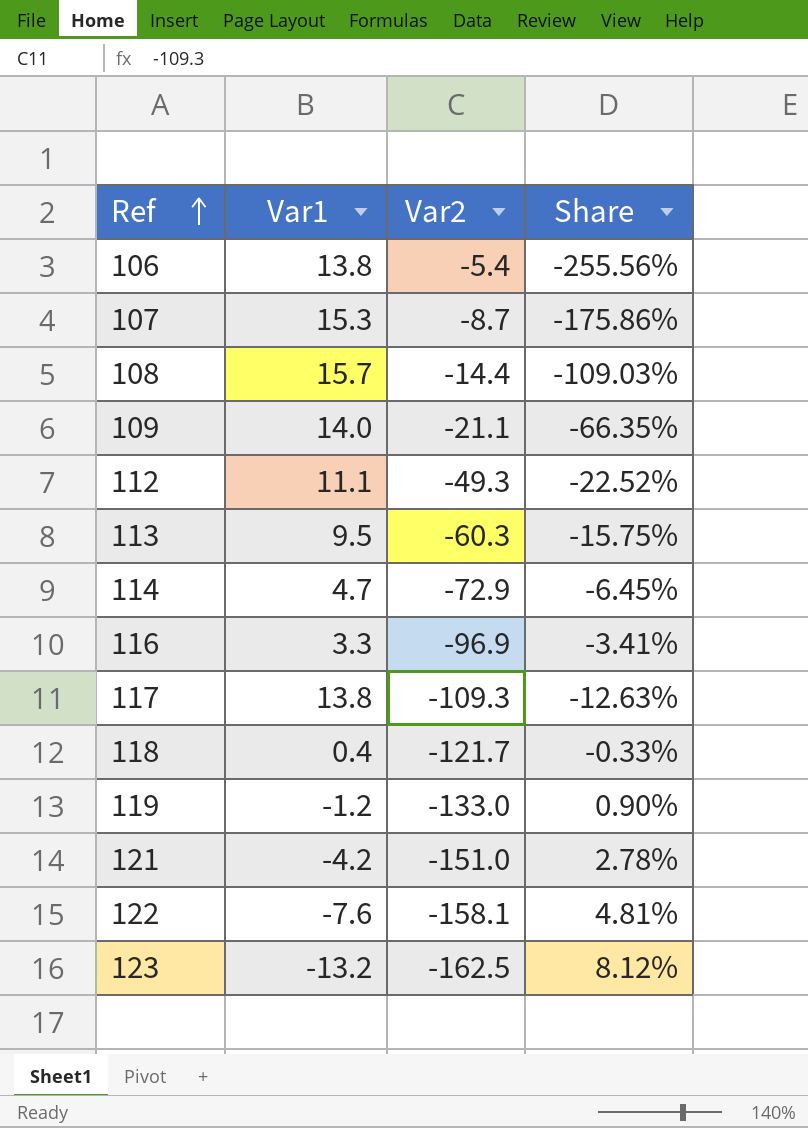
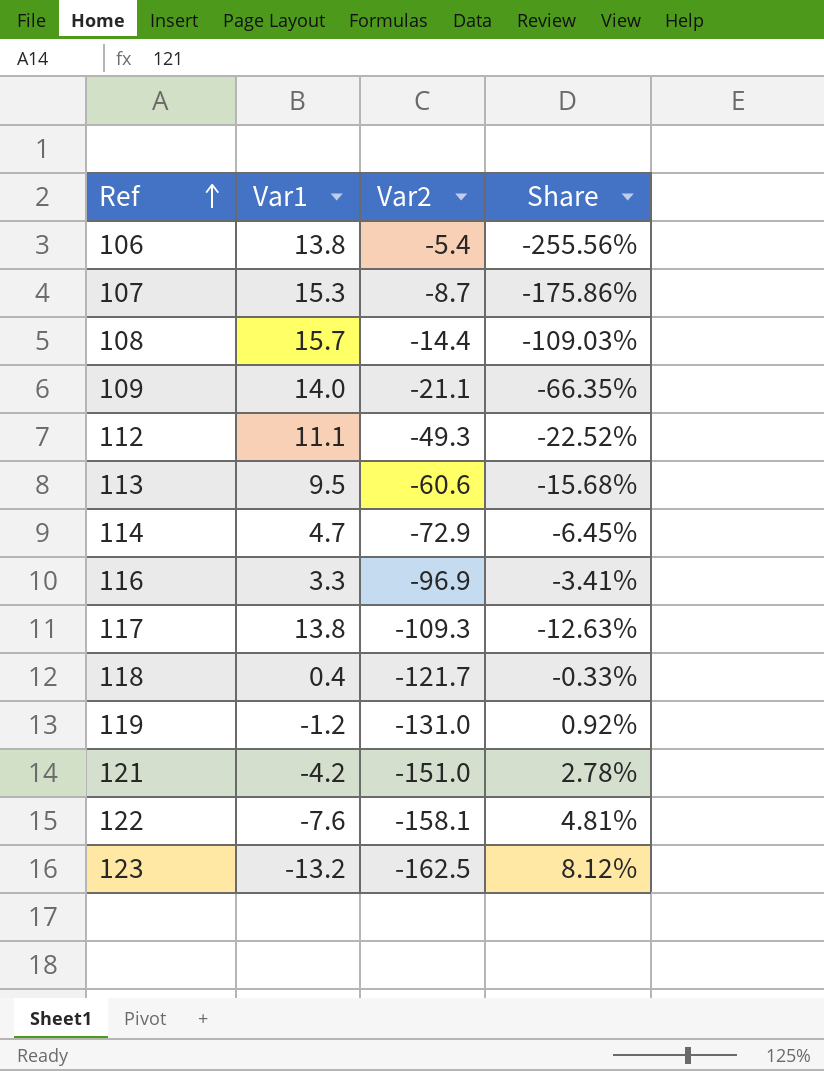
113 | Var2: -60.3 -> -60.6
113 | Share: -15.75% -> -15.68%
119 | Var2: -133.0 -> -131.0
119 | Share: 0.90% -> 0.92%

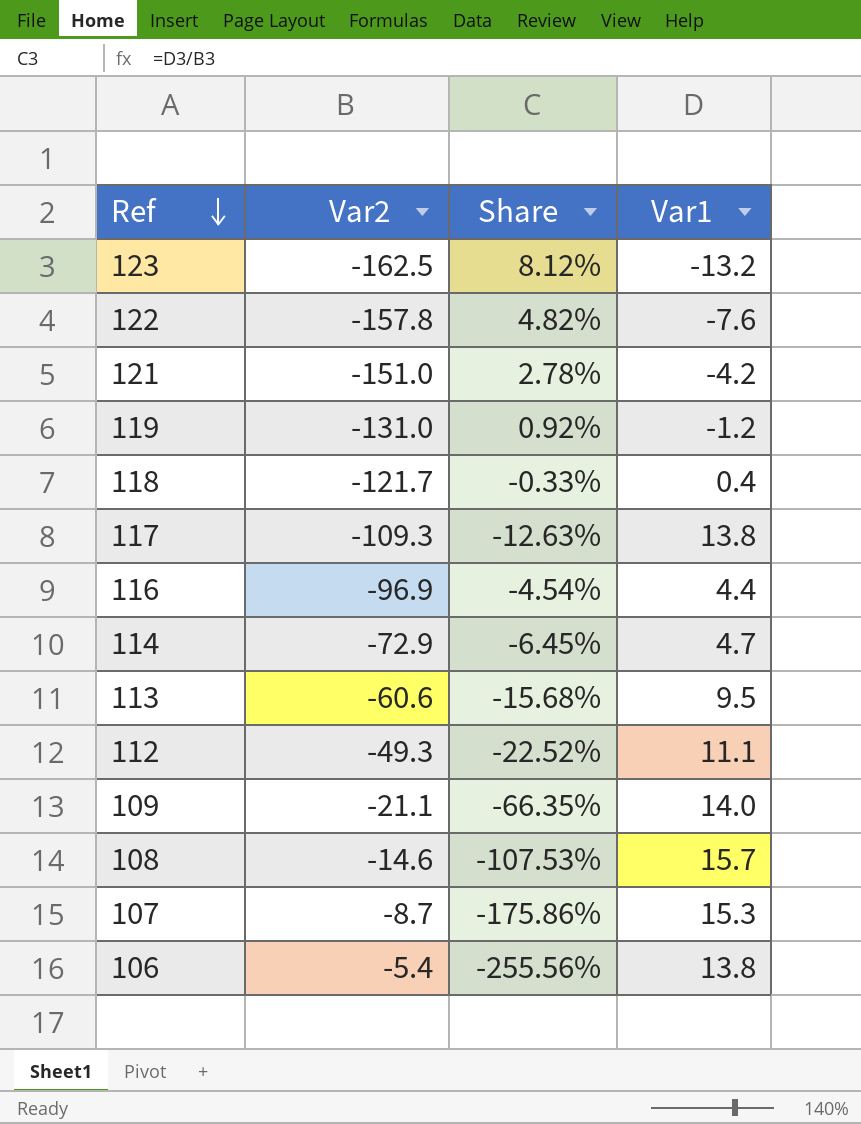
row order: Ref ascending -> Ref descending
column Var1 | position: 2 -> 4
122 | Var2: -158.1 -> -157.8
122 | Share: 4.81% -> 4.82%
116 | Share: -3.41% -> -4.54%
116 | Var1: 3.3 -> 4.4
108 | Var2: -14.4 -> -14.6
108 | Share: -109.03% -> -107.53%

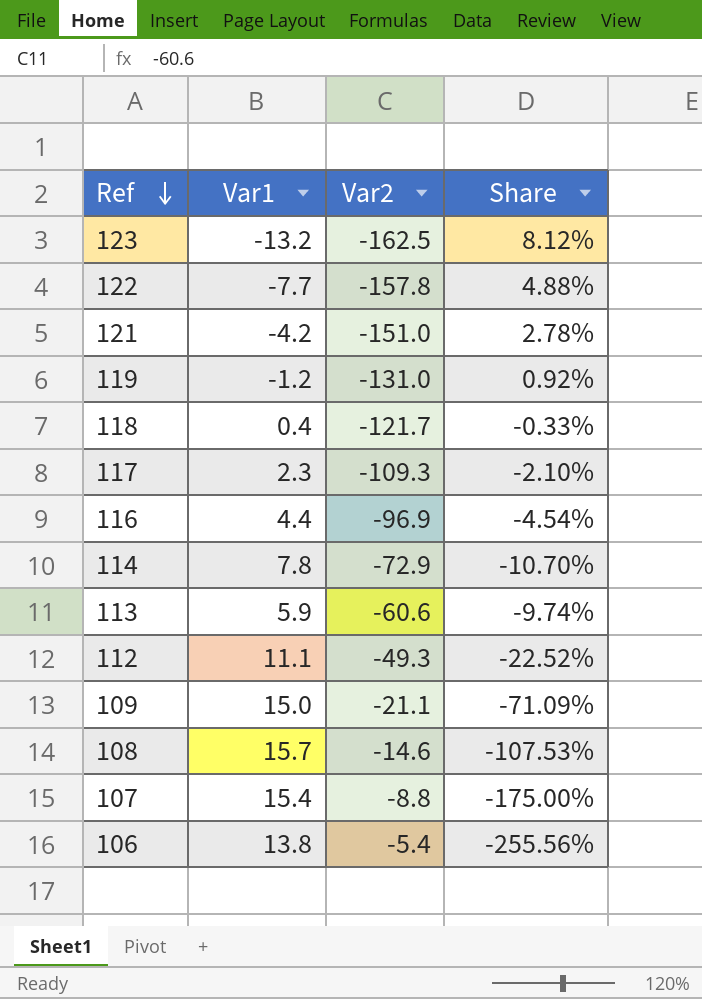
column Var1 | position: 4 -> 2
122 | Var1: -7.6 -> -7.7
122 | Share: 4.82% -> 4.88%
117 | Var1: 13.8 -> 2.3
117 | Share: -12.63% -> -2.10%
114 | Var1: 4.7 -> 7.8
114 | Share: -6.45% -> -10.70%
113 | Var1: 9.5 -> 5.9
113 | Share: -15.68% -> -9.74%
109 | Var1: 14.0 -> 15.0
109 | Share: -66.35% -> -71.09%
107 | Var1: 15.3 -> 15.4
107 | Var2: -8.7 -> -8.8
107 | Share: -175.86% -> -175.00%

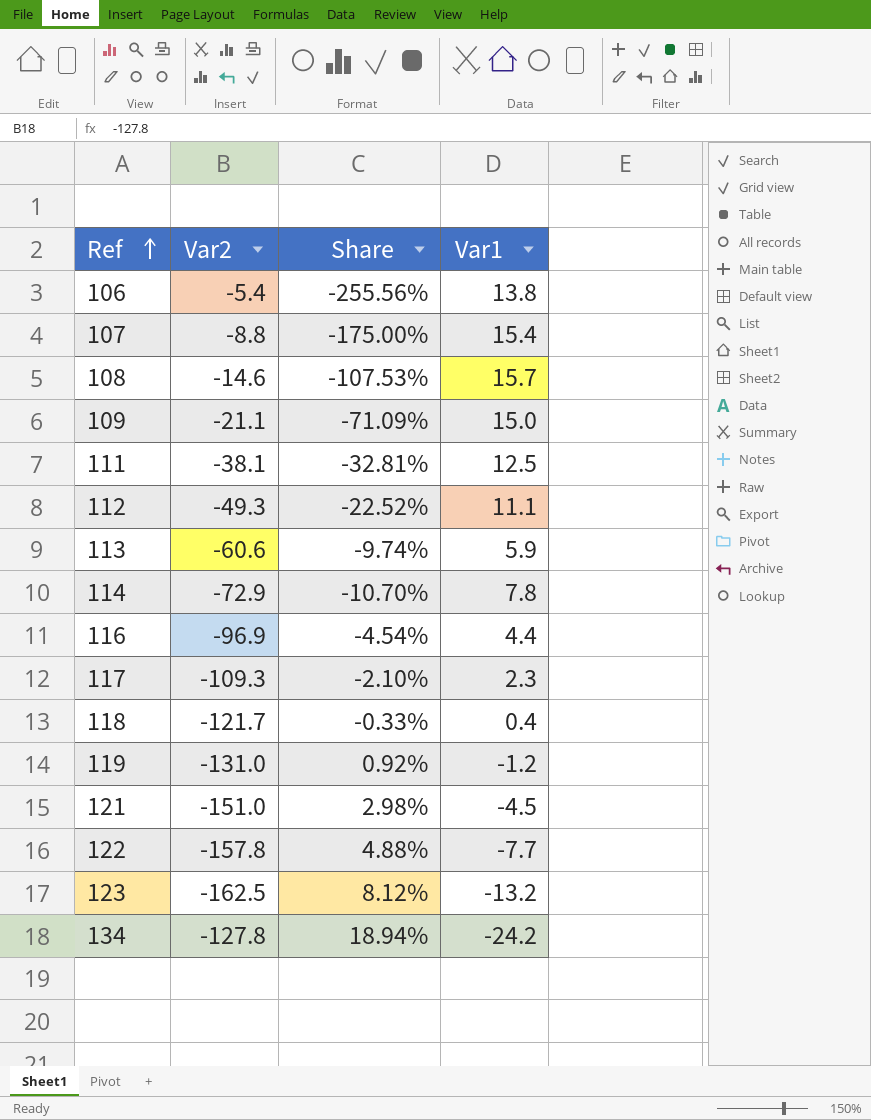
row order: Ref descending -> Ref ascending
column Var1 | position: 2 -> 4
row 111: none -> -38.1 | -32.81% | 12.5
121 | Share: 2.78% -> 2.98%
121 | Var1: -4.2 -> -4.5
row 134: none -> -127.8 | 18.94% | -24.2

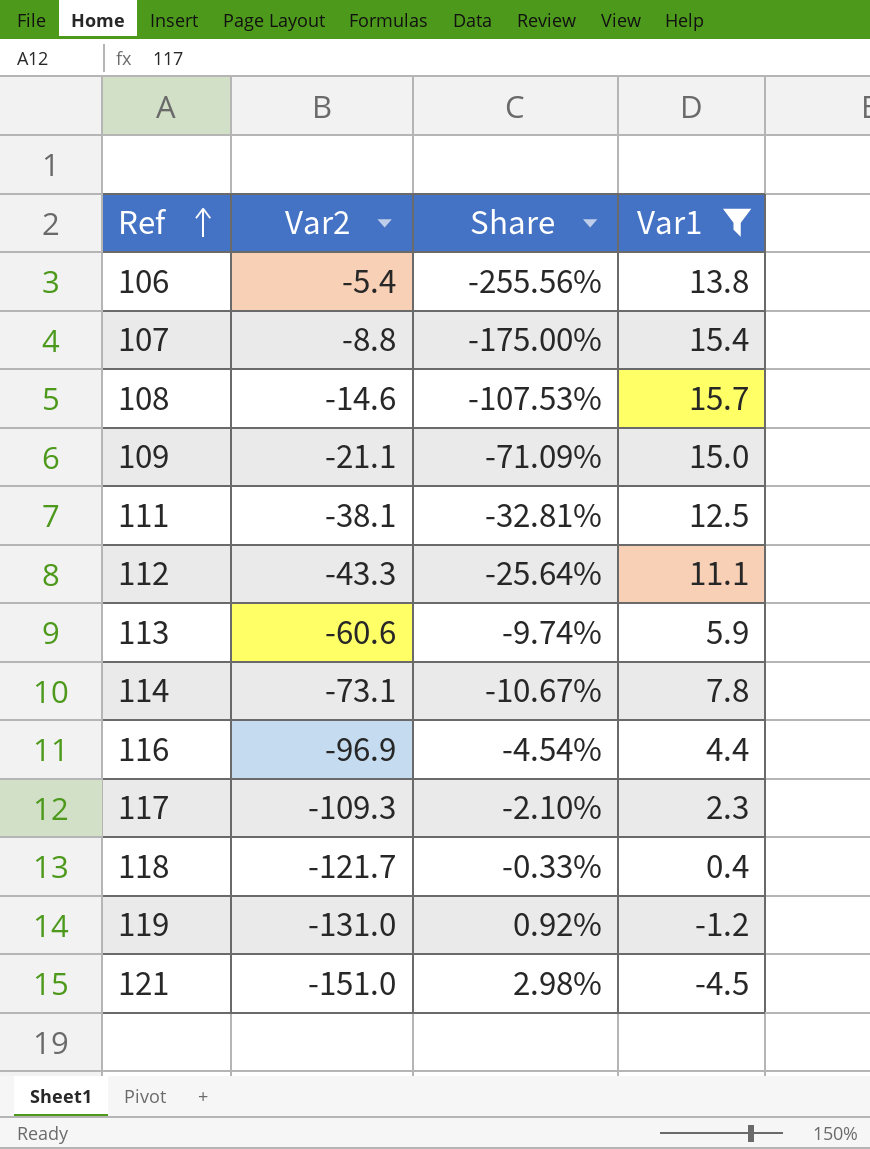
filter: none -> Var1 >= -4.5
112 | Var2: -49.3 -> -43.3
112 | Share: -22.52% -> -25.64%
114 | Var2: -72.9 -> -73.1
114 | Share: -10.70% -> -10.67%

